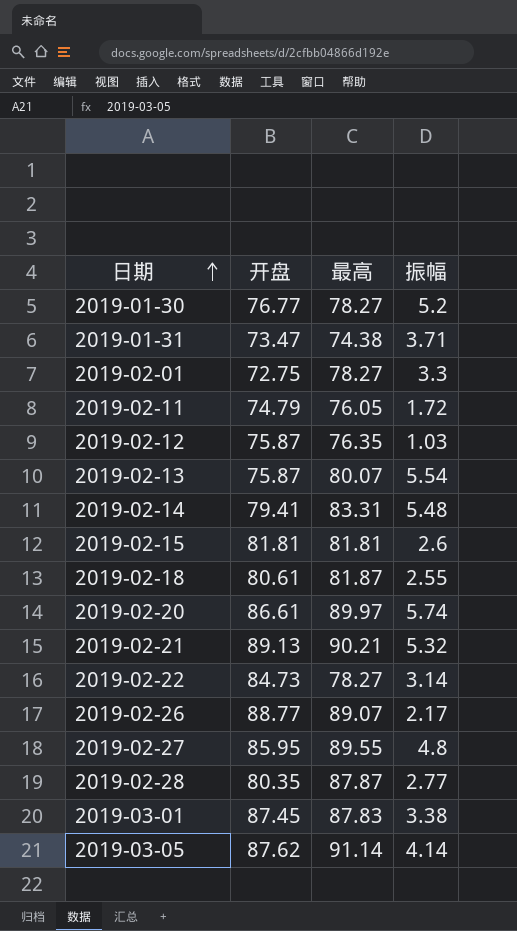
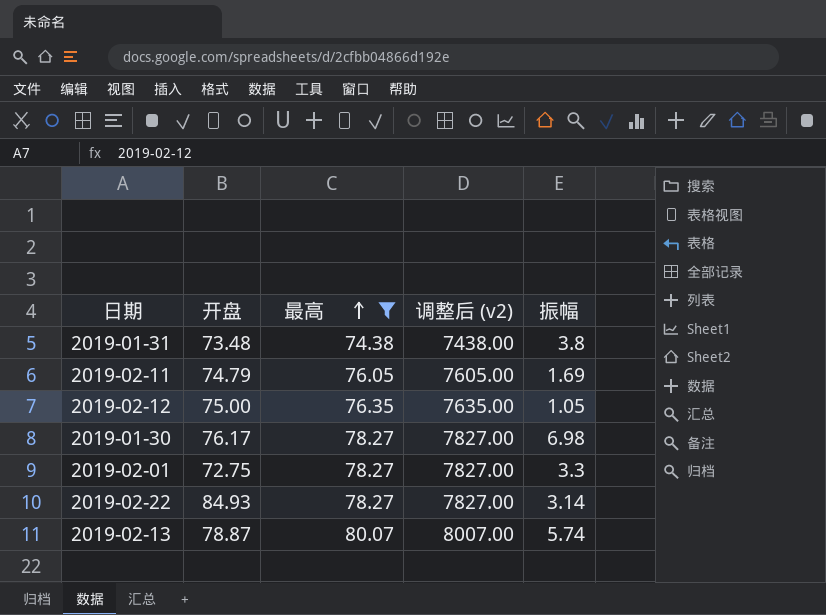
filter: none -> 最高 <= 80.07
row order: 日期 ascending -> 最高 ascending
column 调整后 (v2) | formula: none -> [最高] * 100
2019-01-31 | 开盘: 73.47 -> 73.48
2019-01-31 | 振幅: 3.71 -> 3.8
2019-02-11 | 振幅: 1.72 -> 1.69
2019-02-12 | 开盘: 75.87 -> 75.00
2019-02-12 | 振幅: 1.03 -> 1.05
2019-01-30 | 开盘: 76.77 -> 76.17
2019-01-30 | 振幅: 5.2 -> 6.98
2019-02-22 | 开盘: 84.73 -> 84.93
2019-02-13 | 开盘: 75.87 -> 78.87
2019-02-13 | 振幅: 5.54 -> 5.74

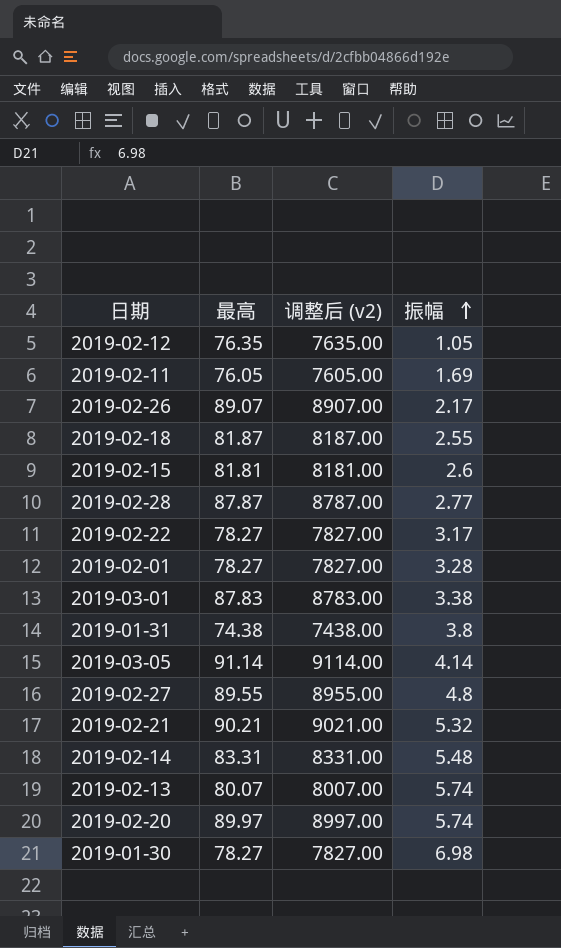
filter: 最高 <= 80.07 -> none
row order: 最高 ascending -> 振幅 ascending
column 开盘 | position: 2 -> none
2019-02-22 | 振幅: 3.14 -> 3.17
2019-02-01 | 振幅: 3.3 -> 3.28

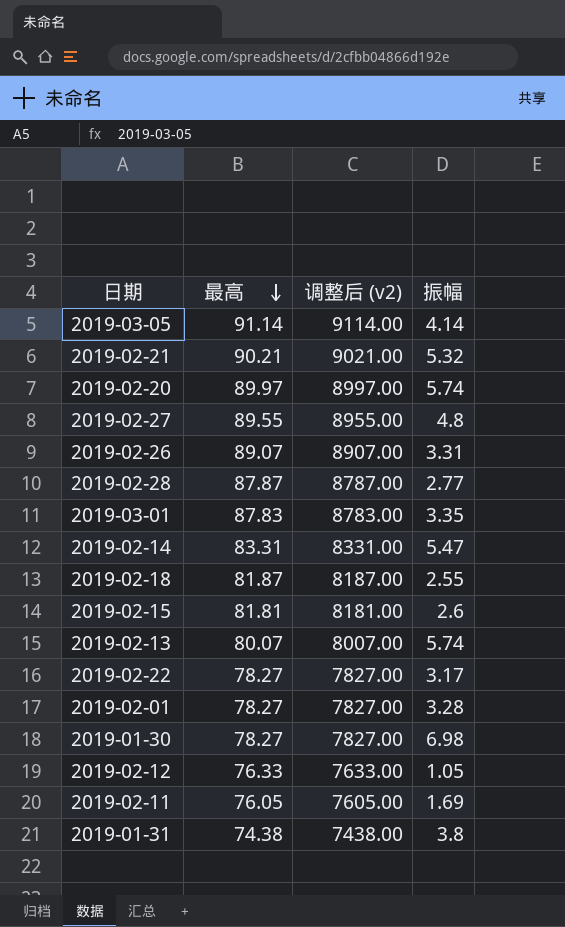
row order: 振幅 ascending -> 最高 descending
2019-02-26 | 振幅: 2.17 -> 3.31
2019-03-01 | 振幅: 3.38 -> 3.35
2019-02-14 | 振幅: 5.48 -> 5.47
2019-02-12 | 最高: 76.35 -> 76.33
2019-02-12 | 调整后 (v2): 7635.00 -> 7633.00

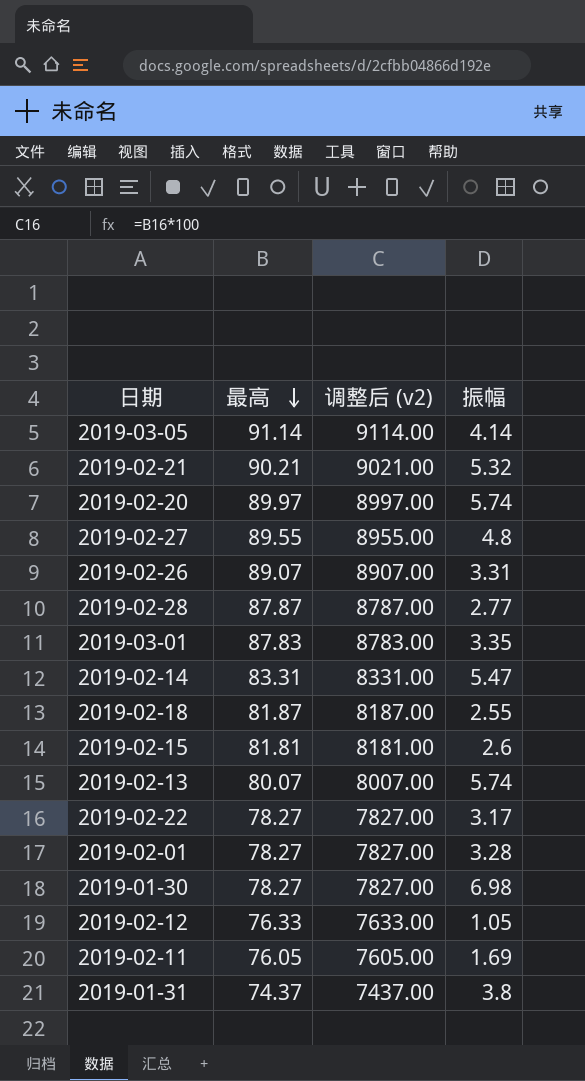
2019-01-31 | 最高: 74.38 -> 74.37
2019-01-31 | 调整后 (v2): 7438.00 -> 7437.00

